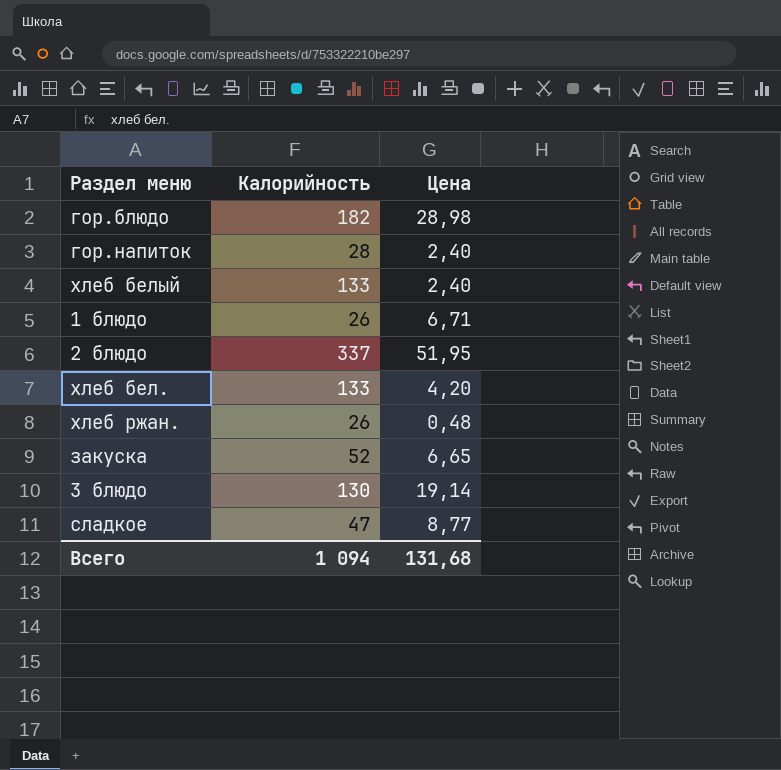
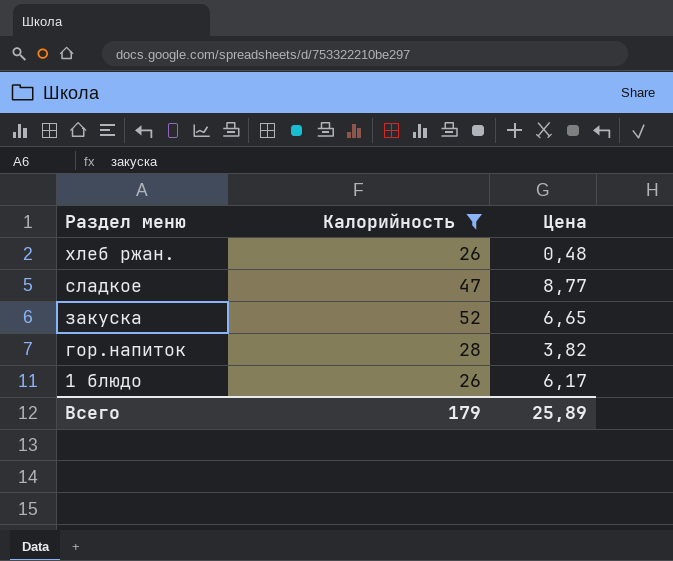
filter: none -> Калорийность <= 52
row order: none -> Раздел меню descending
гор.напиток | Цена: 2,40 -> 3,82
1 блюдо | Цена: 6,71 -> 6,17
Всего | Калорийность: 1 094 -> 179
Всего | Цена: 131,68 -> 25,89

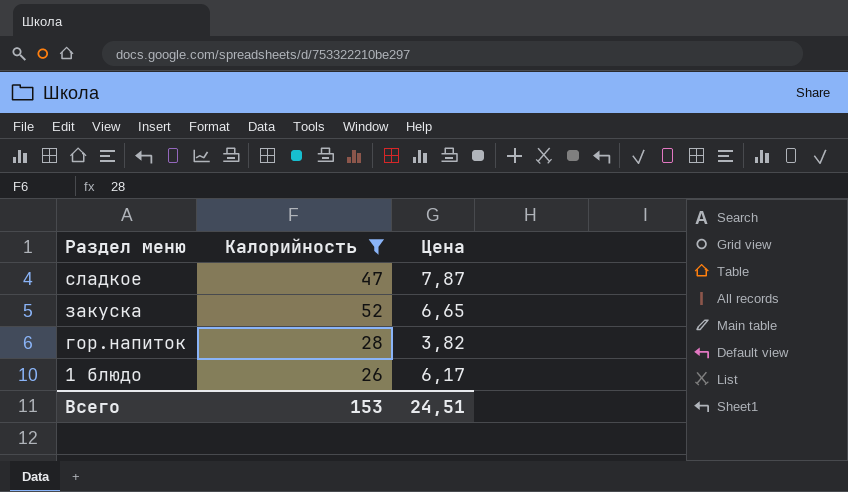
row хлеб ржан.: 26 | 0,48 -> none
сладкое | Цена: 8,77 -> 7,87
Всего | Калорийность: 179 -> 153
Всего | Цена: 25,89 -> 24,51

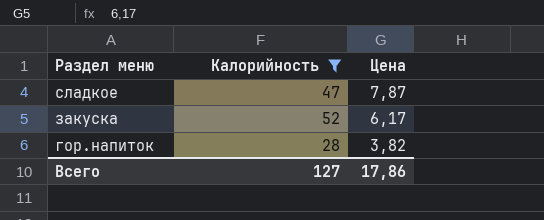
row 1 блюдо: 26 | 6,17 -> none
закуска | Цена: 6,65 -> 6,17
Всего | Калорийность: 153 -> 127
Всего | Цена: 24,51 -> 17,86

